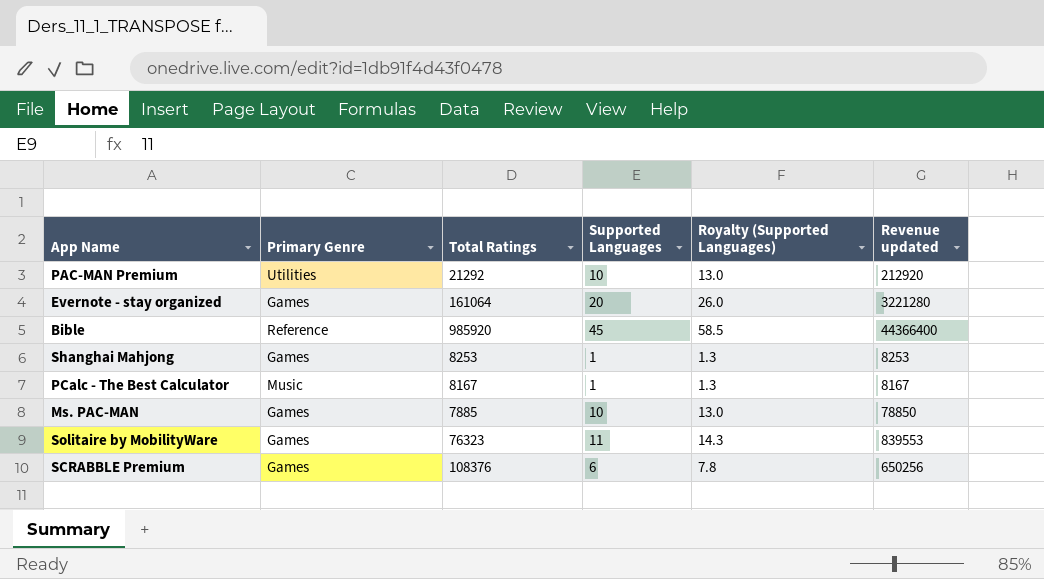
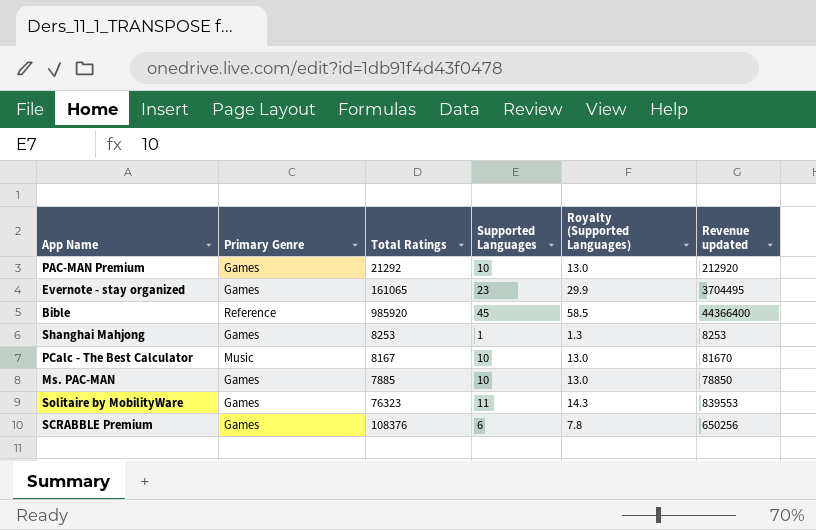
PAC-MAN Premium | Primary Genre: Utilities -> Games
Evernote - stay organized | Total Ratings: 161064 -> 161065
Evernote - stay organized | Supported Languages: 20 -> 23
Evernote - stay organized | Royalty (Supported Languages): 26.0 -> 29.9
Evernote - stay organized | Revenue updated: 3221280 -> 3704495
PCalc - The Best Calculator | Supported Languages: 1 -> 10
PCalc - The Best Calculator | Royalty (Supported Languages): 1.3 -> 13.0
PCalc - The Best Calculator | Revenue updated: 8167 -> 81670

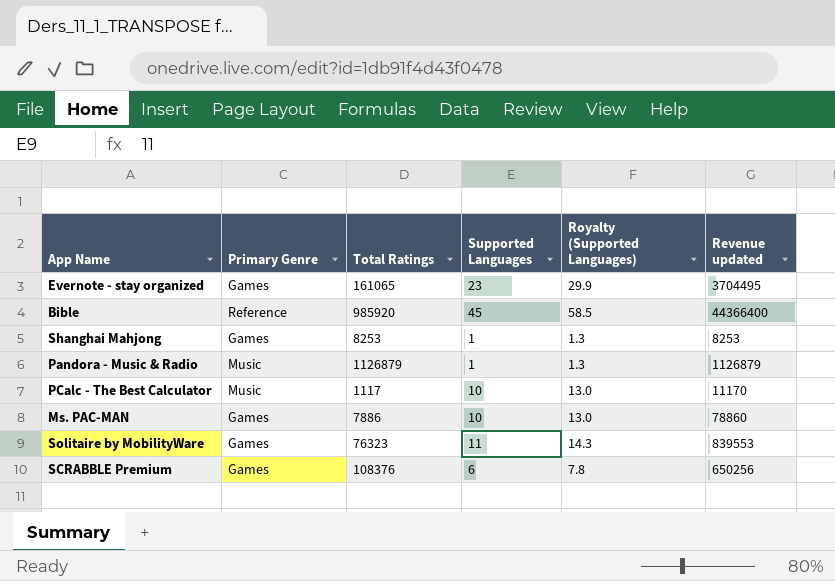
row PAC-MAN Premium: Games | 21292 | 10 | 13.0 | 212920 -> none
row Pandora - Music & Radio: none -> Music | 1126879 | 1 | 1.3 | 1126879
PCalc - The Best Calculator | Total Ratings: 8167 -> 1117
PCalc - The Best Calculator | Revenue updated: 81670 -> 11170
Ms. PAC-MAN | Total Ratings: 7885 -> 7886
Ms. PAC-MAN | Revenue updated: 78850 -> 78860

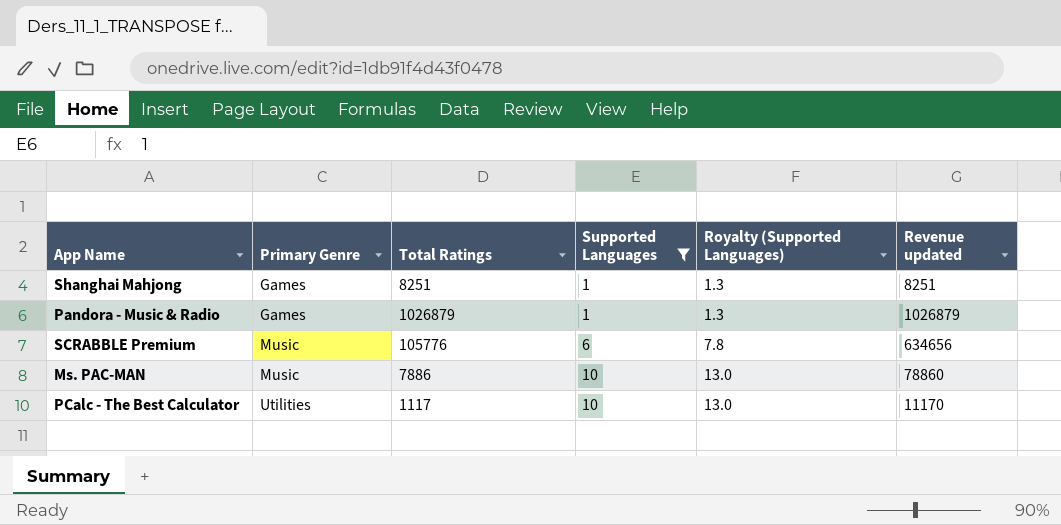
filter: none -> Supported Languages <= 10
row order: none -> Primary Genre ascending
Shanghai Mahjong | Total Ratings: 8253 -> 8251
Shanghai Mahjong | Revenue updated: 8253 -> 8251
Pandora - Music & Radio | Primary Genre: Music -> Games
Pandora - Music & Radio | Total Ratings: 1126879 -> 1026879
Pandora - Music & Radio | Revenue updated: 1126879 -> 1026879
SCRABBLE Premium | Primary Genre: Games -> Music
SCRABBLE Premium | Total Ratings: 108376 -> 105776
SCRABBLE Premium | Revenue updated: 650256 -> 634656
Ms. PAC-MAN | Primary Genre: Games -> Music
PCalc - The Best Calculator | Primary Genre: Music -> Utilities

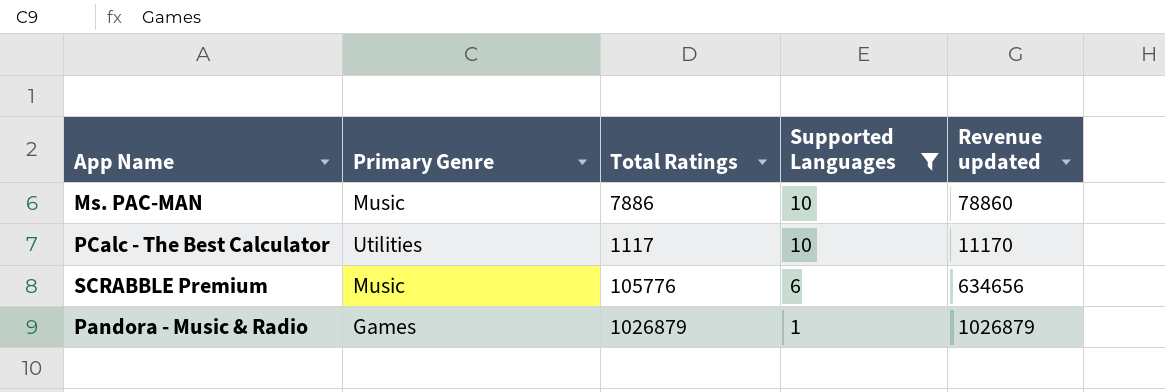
row order: Primary Genre ascending -> Supported Languages descending
column Royalty (Supported Languages) | formula: [Supported Languages] * 1.3 -> none
row Shanghai Mahjong: Games | 8251 | 1 | 1.3 | 8251 -> none

